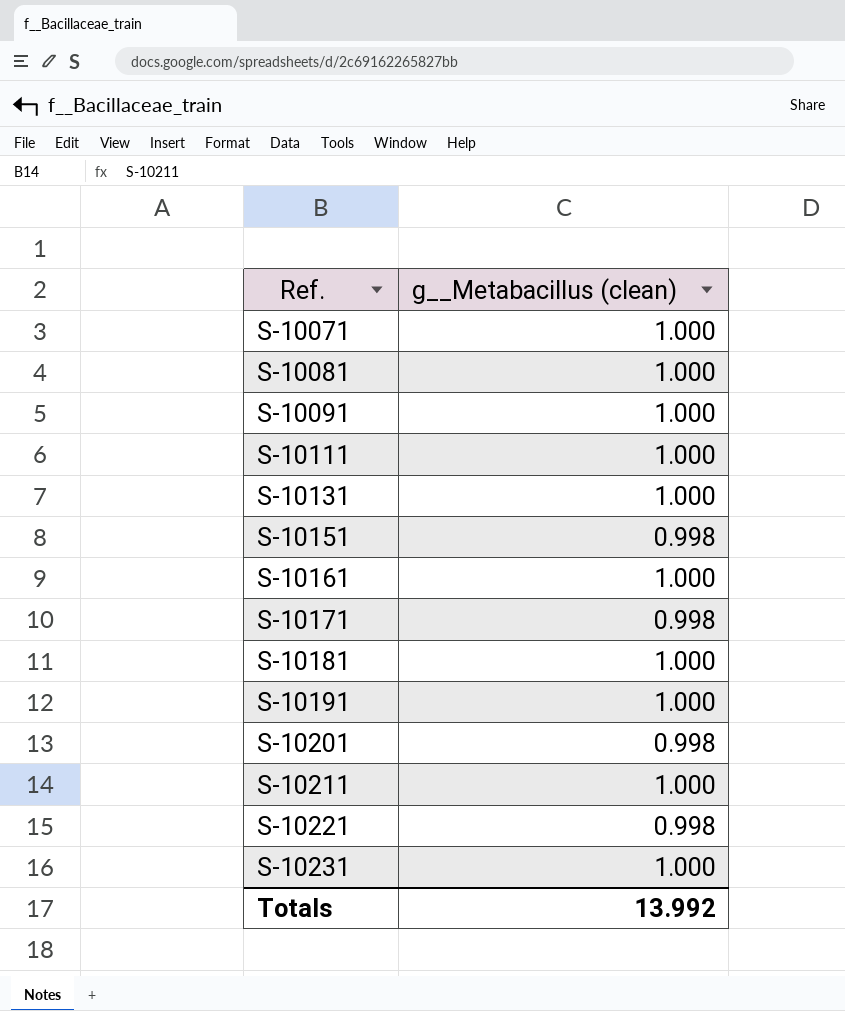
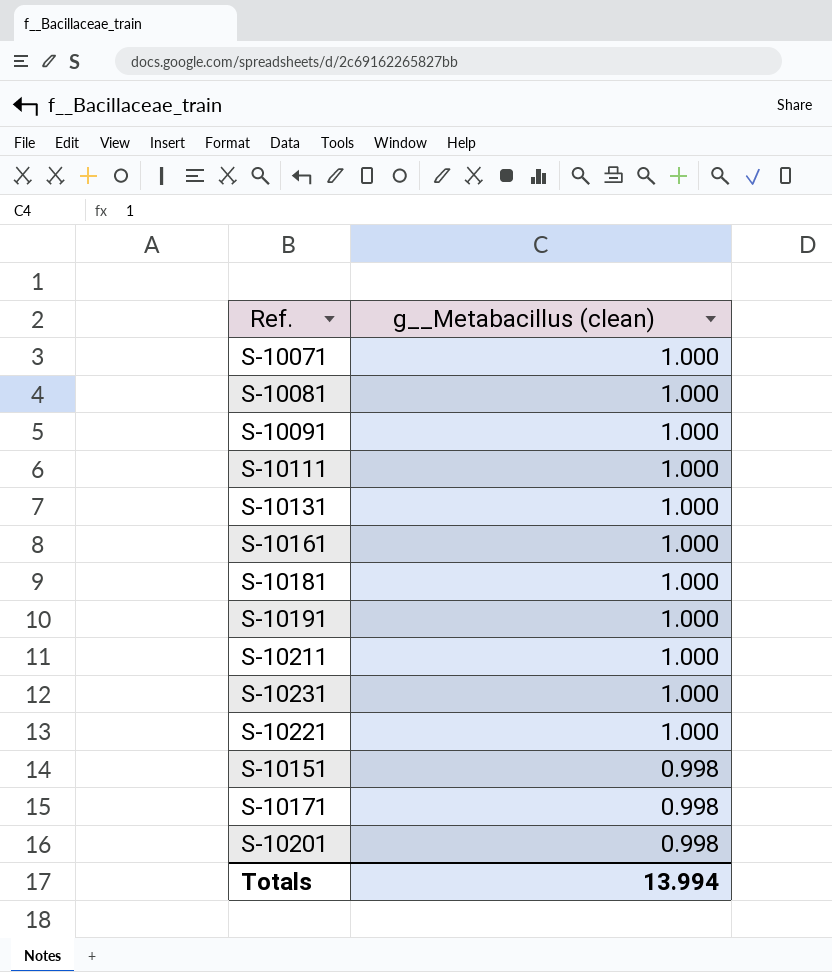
row order: Ref. ascending -> g__Metabacillus (clean) descending
S-10221 | g__Metabacillus (clean): 0.998 -> 1.000
Totals | g__Metabacillus (clean): 13.992 -> 13.994

